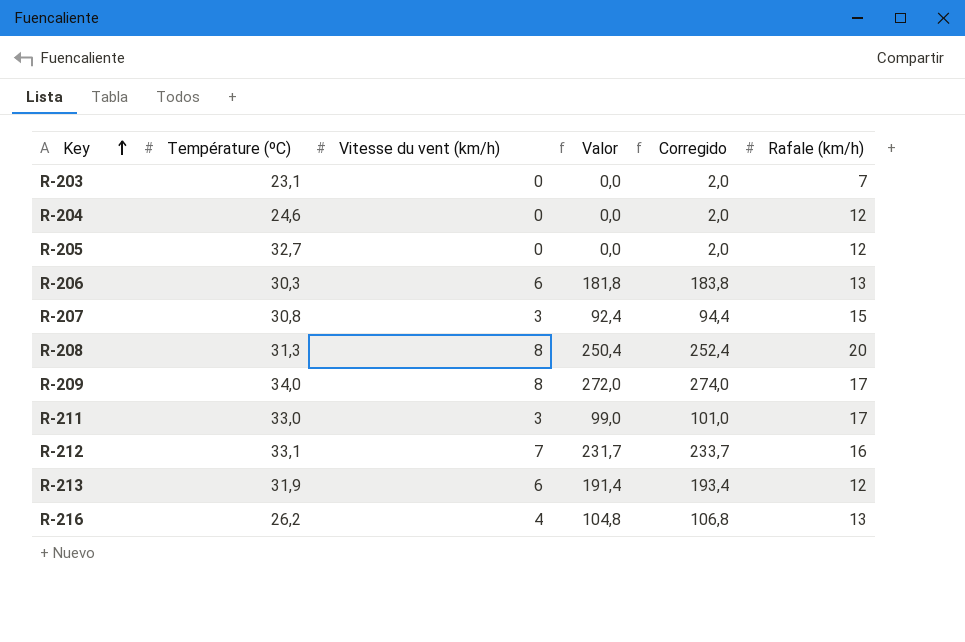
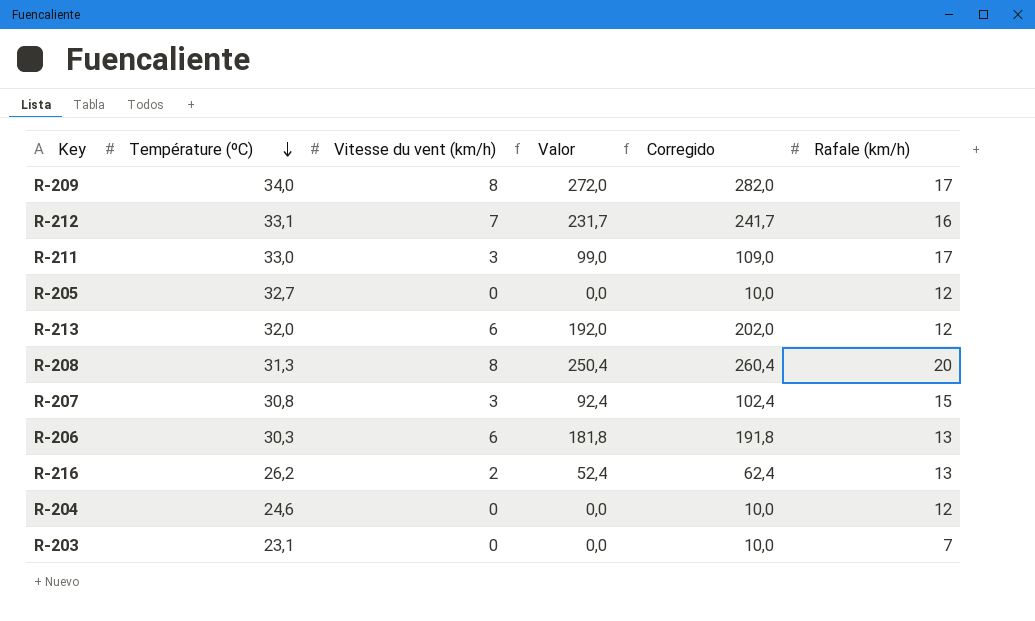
row order: Key ascending -> Température (ºC) descending
column Corregido | formula: [Valor] + 2 -> [Valor] + 10
R-213 | Température (ºC): 31,9 -> 32,0
R-213 | Valor: 191,4 -> 192,0
R-216 | Vitesse du vent (km/h): 4 -> 2
R-216 | Valor: 104,8 -> 52,4

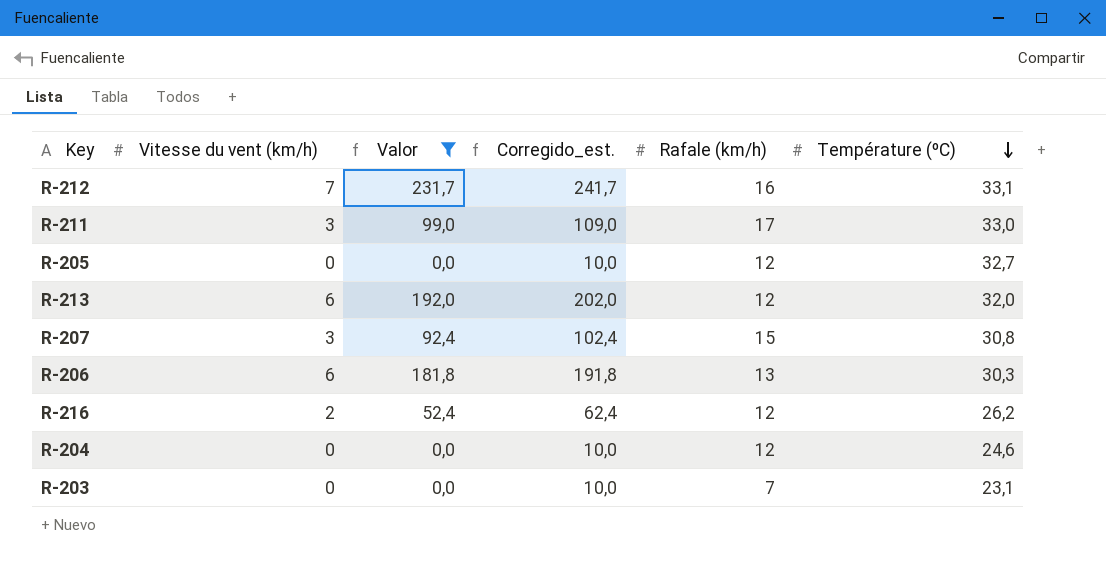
filter: none -> Valor <= 231,7
column name: Corregido -> Corregido_est.
column Température (ºC) | position: 2 -> 6
R-216 | Rafale (km/h): 13 -> 12

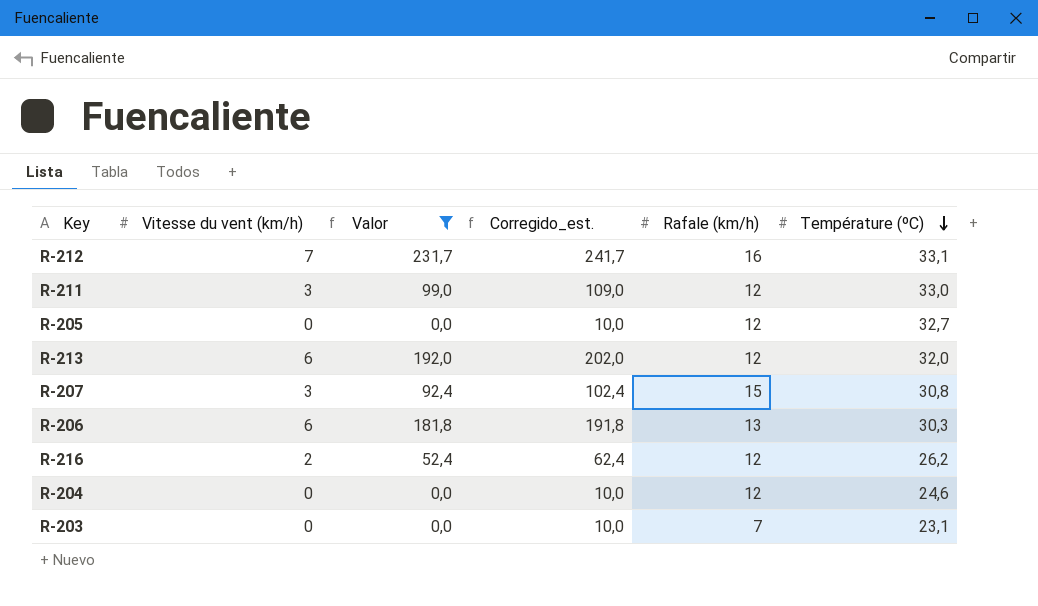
R-211 | Rafale (km/h): 17 -> 12

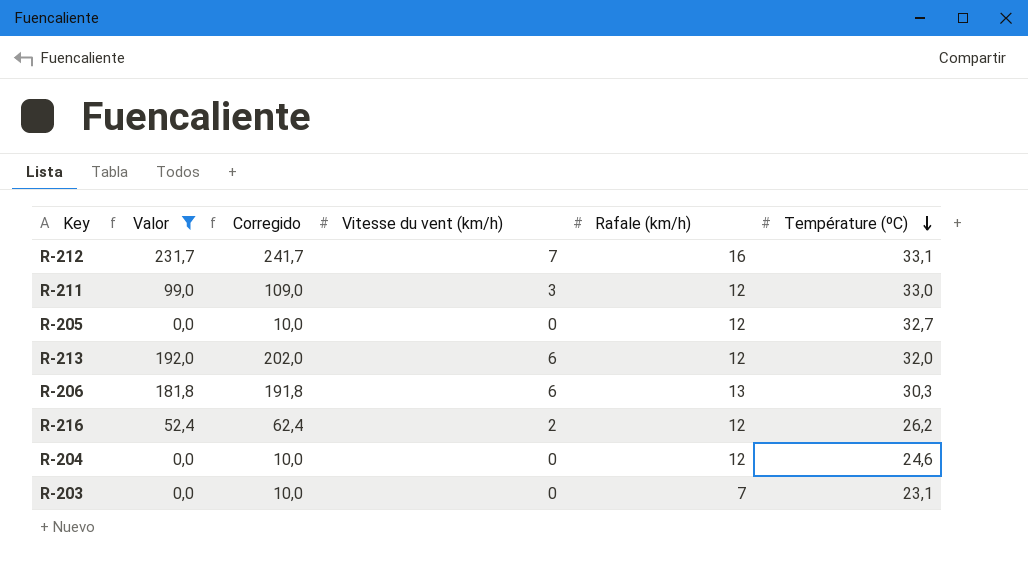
column name: Corregido_est. -> Corregido
column Vitesse du vent (km/h) | position: 2 -> 4
row R-207: 3 | 92,4 | 102,4 | 15 | 30,8 -> none

